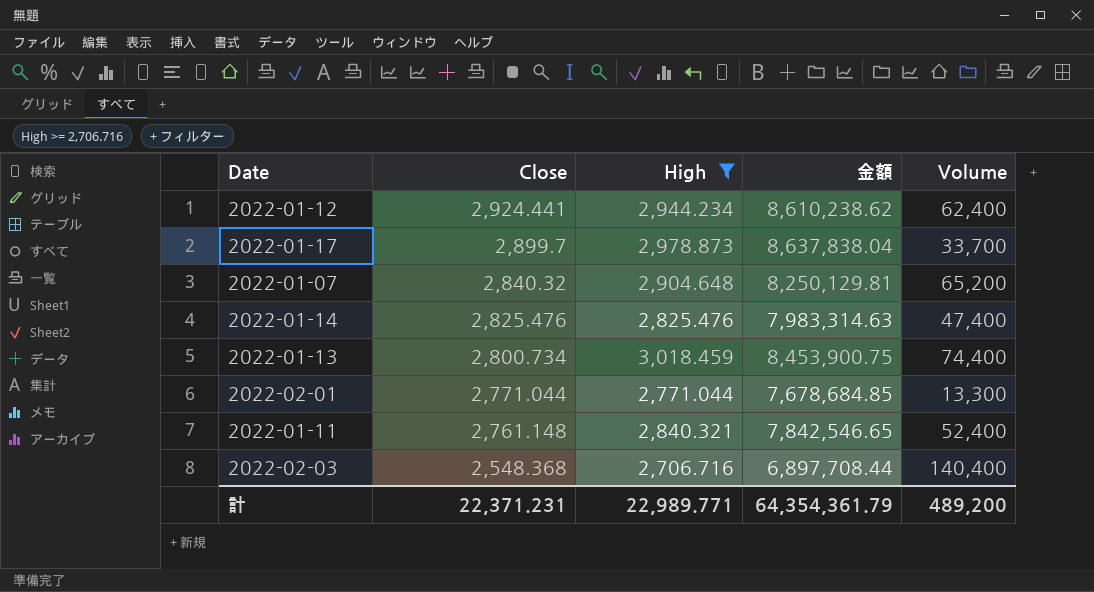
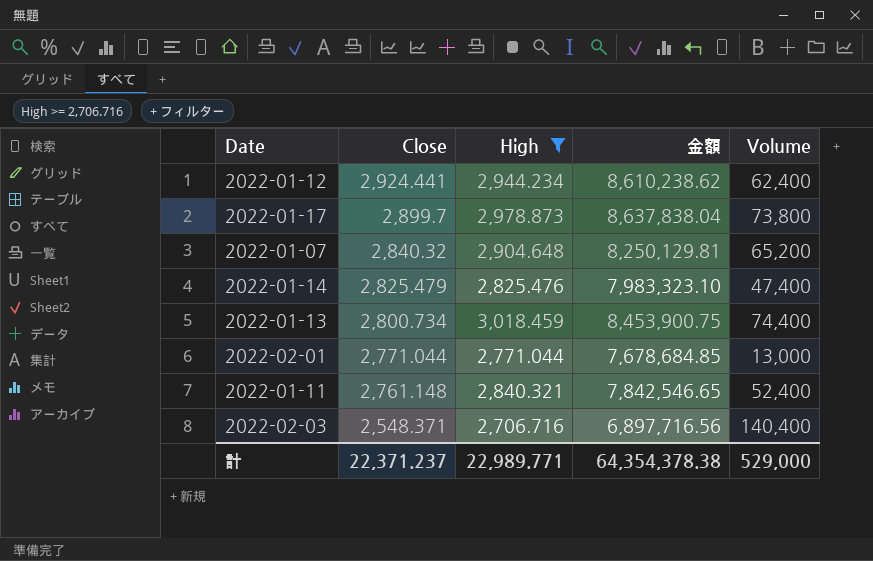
2022-01-17 | Volume: 33,700 -> 73,800
2022-01-14 | Close: 2,825.476 -> 2,825.479
2022-01-14 | 金額: 7,983,314.63 -> 7,983,323.10
2022-02-01 | Volume: 13,300 -> 13,000
2022-02-03 | Close: 2,548.368 -> 2,548.371
2022-02-03 | 金額: 6,897,708.44 -> 6,897,716.56
計 | Close: 22,371.231 -> 22,371.237
計 | 金額: 64,354,361.79 -> 64,354,378.38
計 | Volume: 489,200 -> 529,000

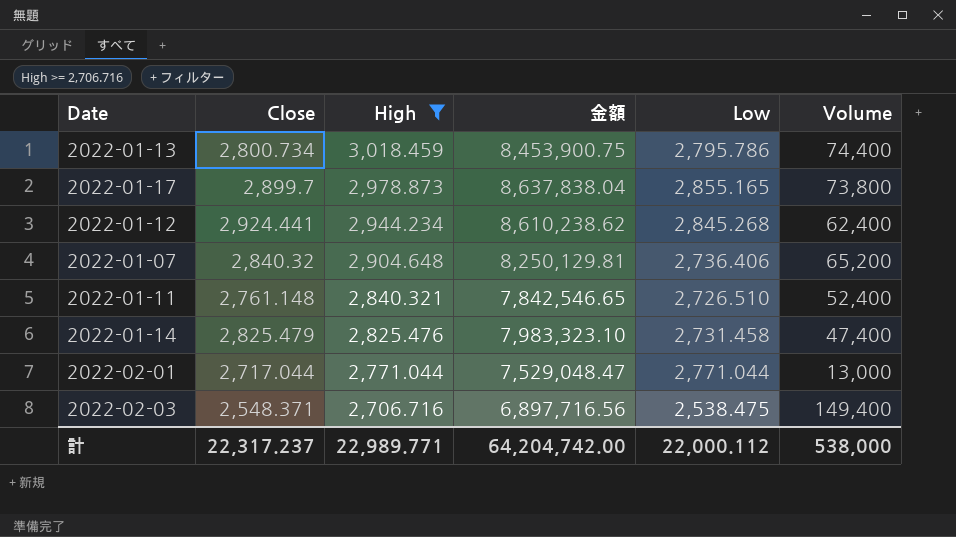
row order: Close descending -> High descending
column Low | position: none -> 5
2022-02-01 | Close: 2,771.044 -> 2,717.044
2022-02-01 | 金額: 7,678,684.85 -> 7,529,048.47
2022-02-03 | Volume: 140,400 -> 149,400
計 | Close: 22,371.237 -> 22,317.237
計 | 金額: 64,354,378.38 -> 64,204,742.00
計 | Volume: 529,000 -> 538,000

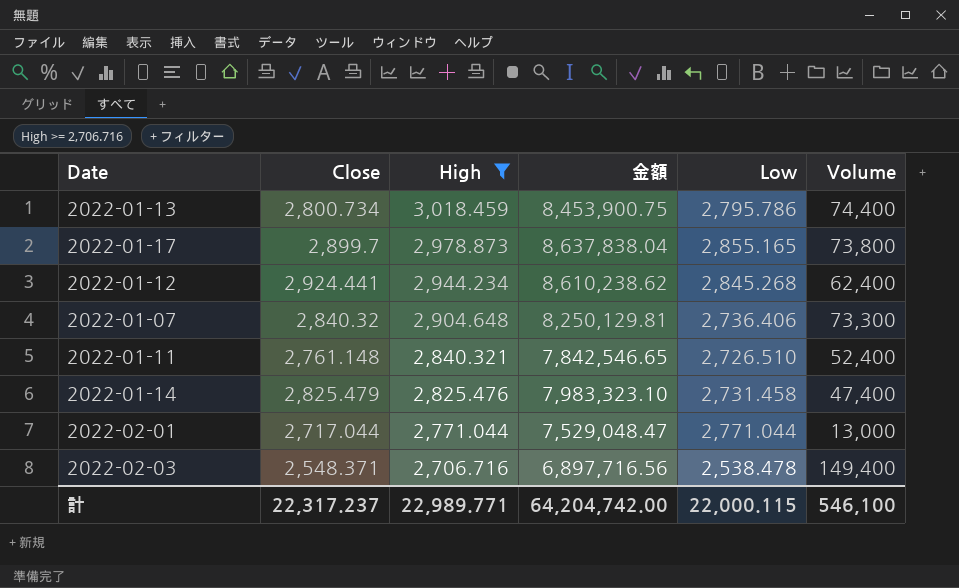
2022-01-07 | Volume: 65,200 -> 73,300
2022-02-03 | Low: 2,538.475 -> 2,538.478
計 | Low: 22,000.112 -> 22,000.115
計 | Volume: 538,000 -> 546,100

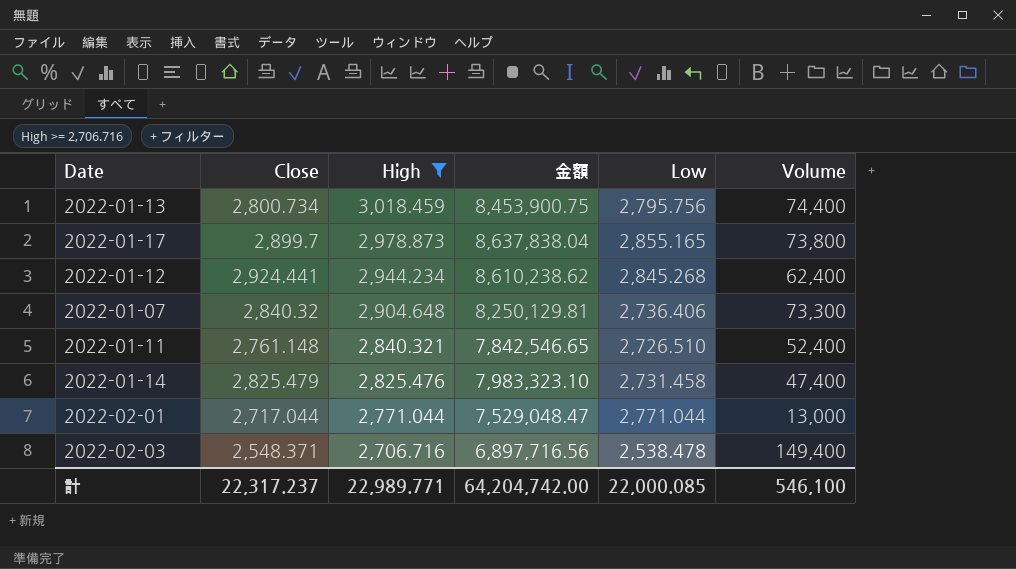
2022-01-13 | Low: 2,795.786 -> 2,795.756
計 | Low: 22,000.115 -> 22,000.085

